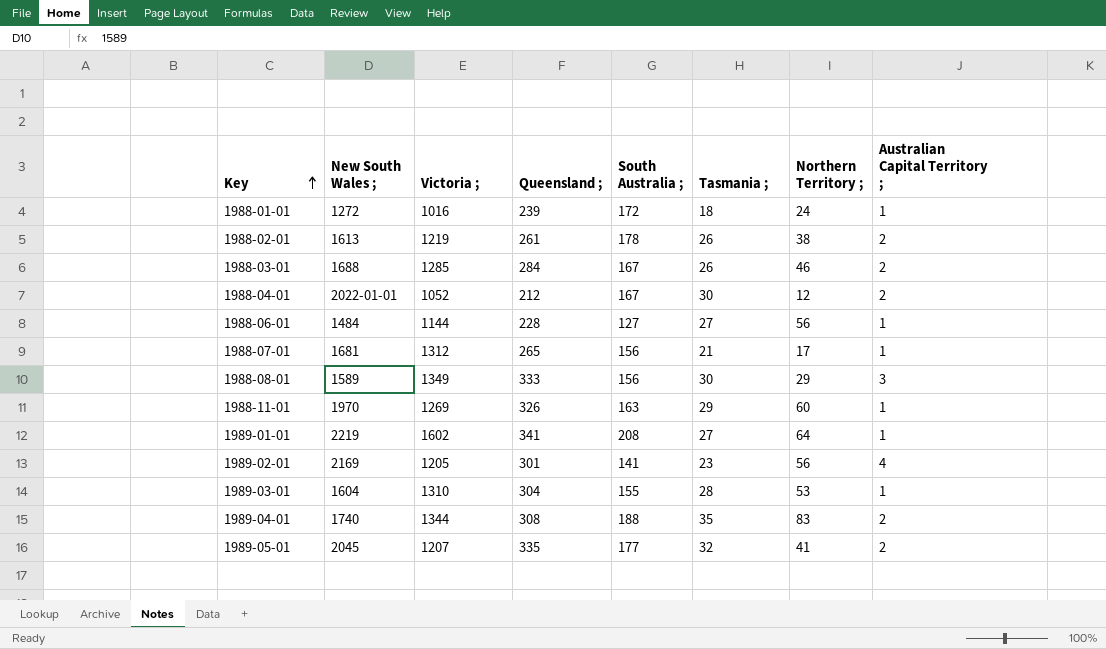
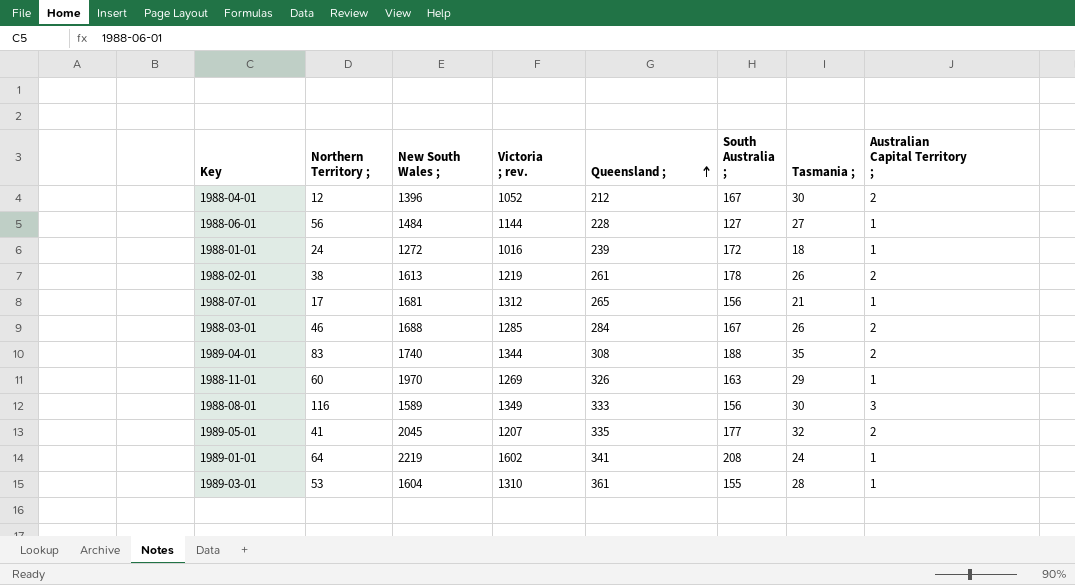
row order: Key ascending -> Queensland ; ascending
column Northern Territory ; | position: 7 -> 2
column name: Victoria ; -> Victoria ; rev.
row 1989-02-01: 2169 | 1205 | 301 | 141 | 23 | 56 | 4 -> none
1988-04-01 | New South Wales ;: 2022-01-01 -> 1396
1988-08-01 | Northern Territory ;: 29 -> 116
1989-01-01 | Tasmania ;: 27 -> 24
1989-03-01 | Queensland ;: 304 -> 361

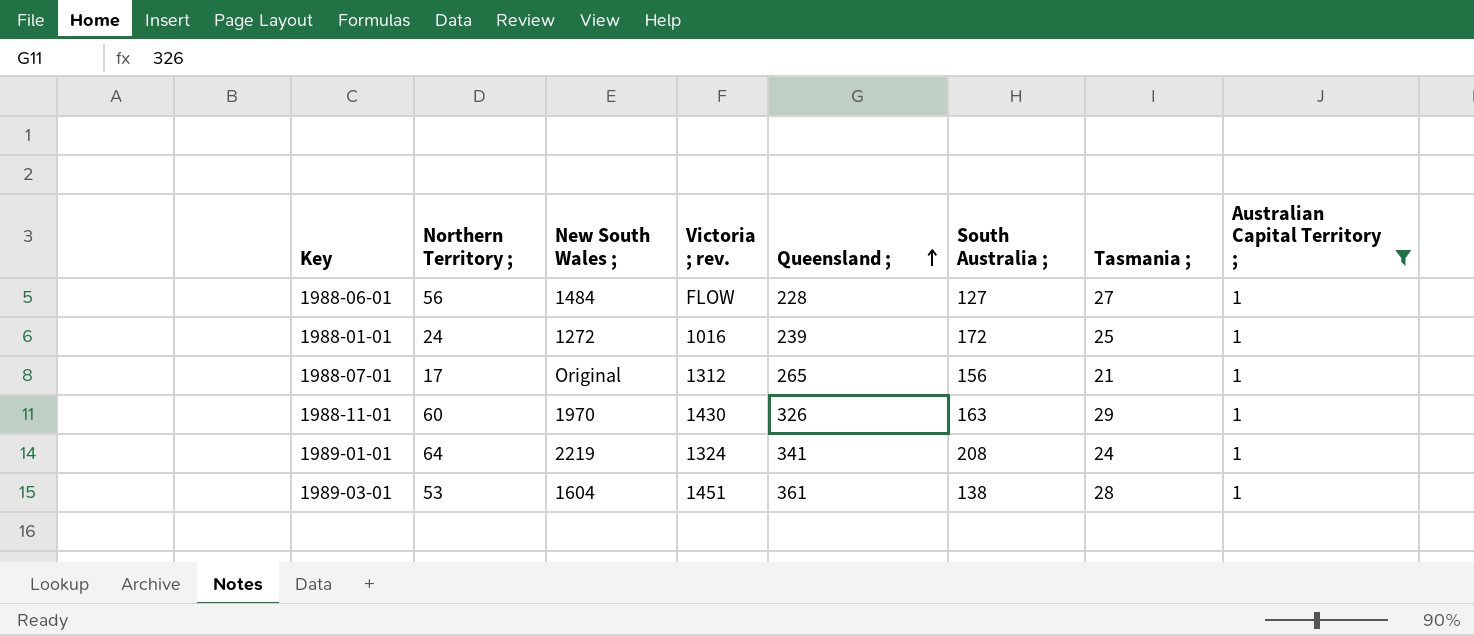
filter: none -> Australian Capital Territory ; = 1
1988-06-01 | Victoria ; rev.: 1144 -> FLOW
1988-01-01 | Tasmania ;: 18 -> 25
1988-07-01 | New South Wales ;: 1681 -> Original
1988-11-01 | Victoria ; rev.: 1269 -> 1430
1989-01-01 | Victoria ; rev.: 1602 -> 1324
1989-03-01 | Victoria ; rev.: 1310 -> 1451
1989-03-01 | South Australia ;: 155 -> 138

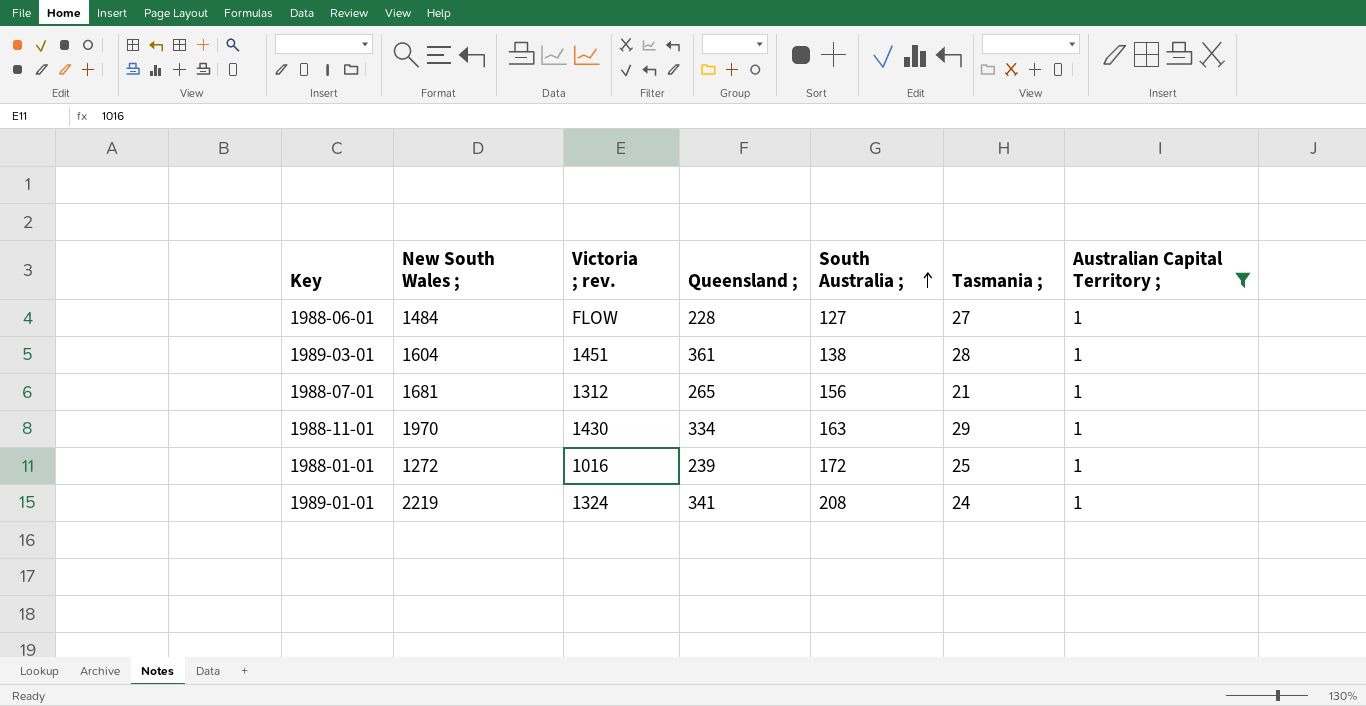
row order: Queensland ; ascending -> South Australia ; ascending
column Northern Territory ; | position: 2 -> none
1988-07-01 | New South Wales ;: Original -> 1681
1988-11-01 | Queensland ;: 326 -> 334

